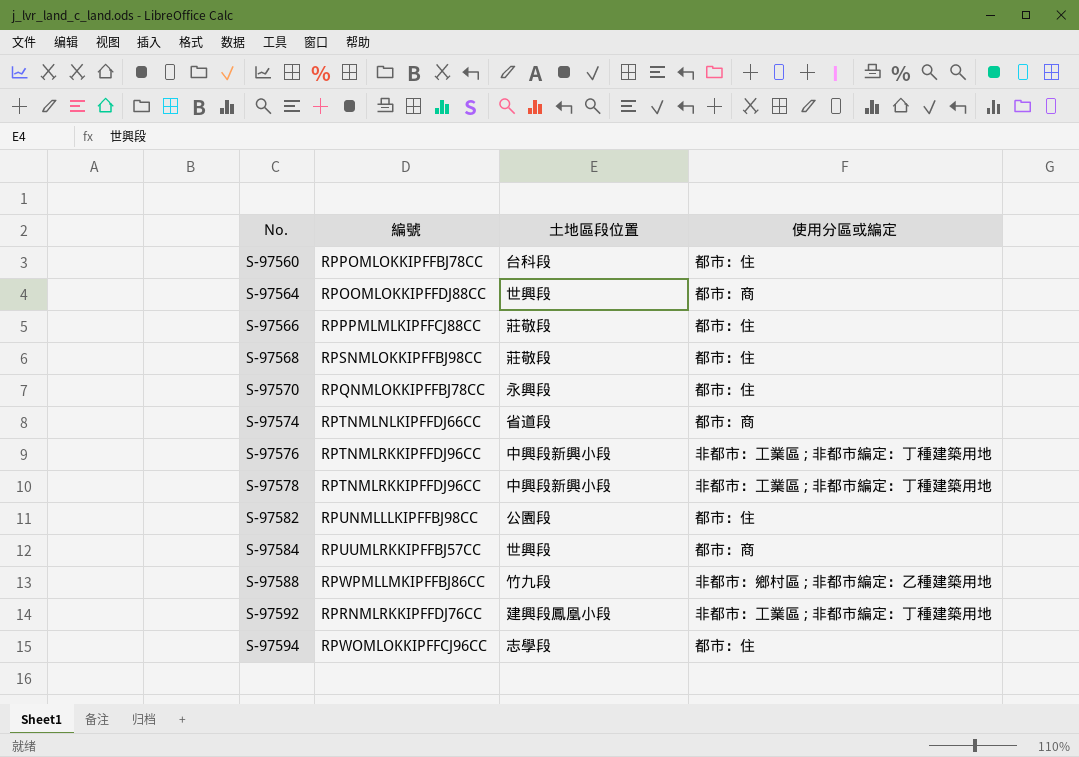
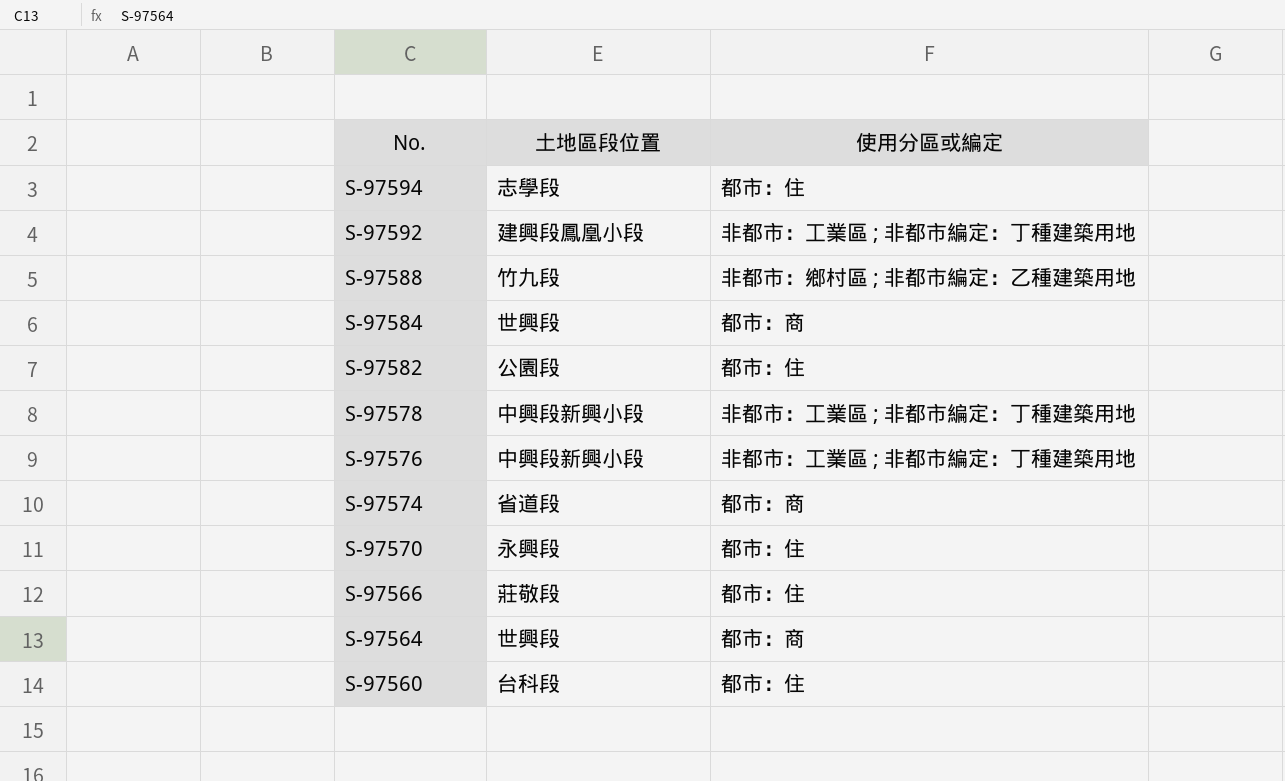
row order: No. ascending -> No. descending
column 編號 | position: 2 -> none
row S-97568: RPSNMLOKKIPFFBJ98CC | 莊敬段 | 都市：住 -> none

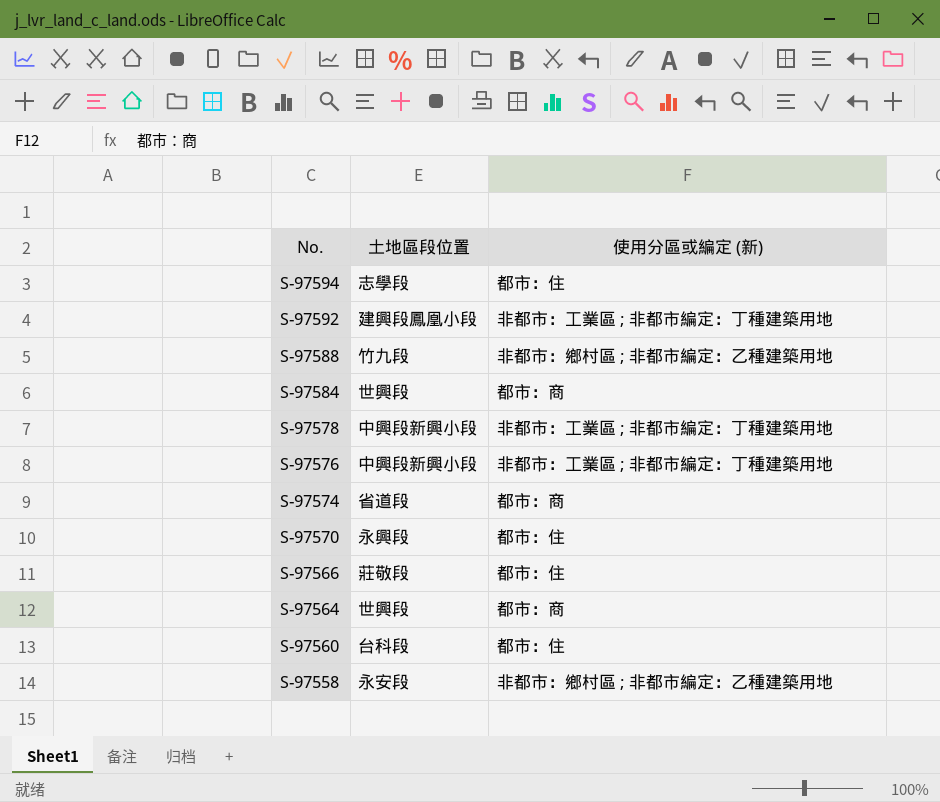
column name: 使用分區或編定 -> 使用分區或編定 (新)
row S-97582: 公園段 | 都市：住 -> none
row S-97558: none -> 永安段 | 非都市：鄉村區 ; 非都市編定：乙種建築用地

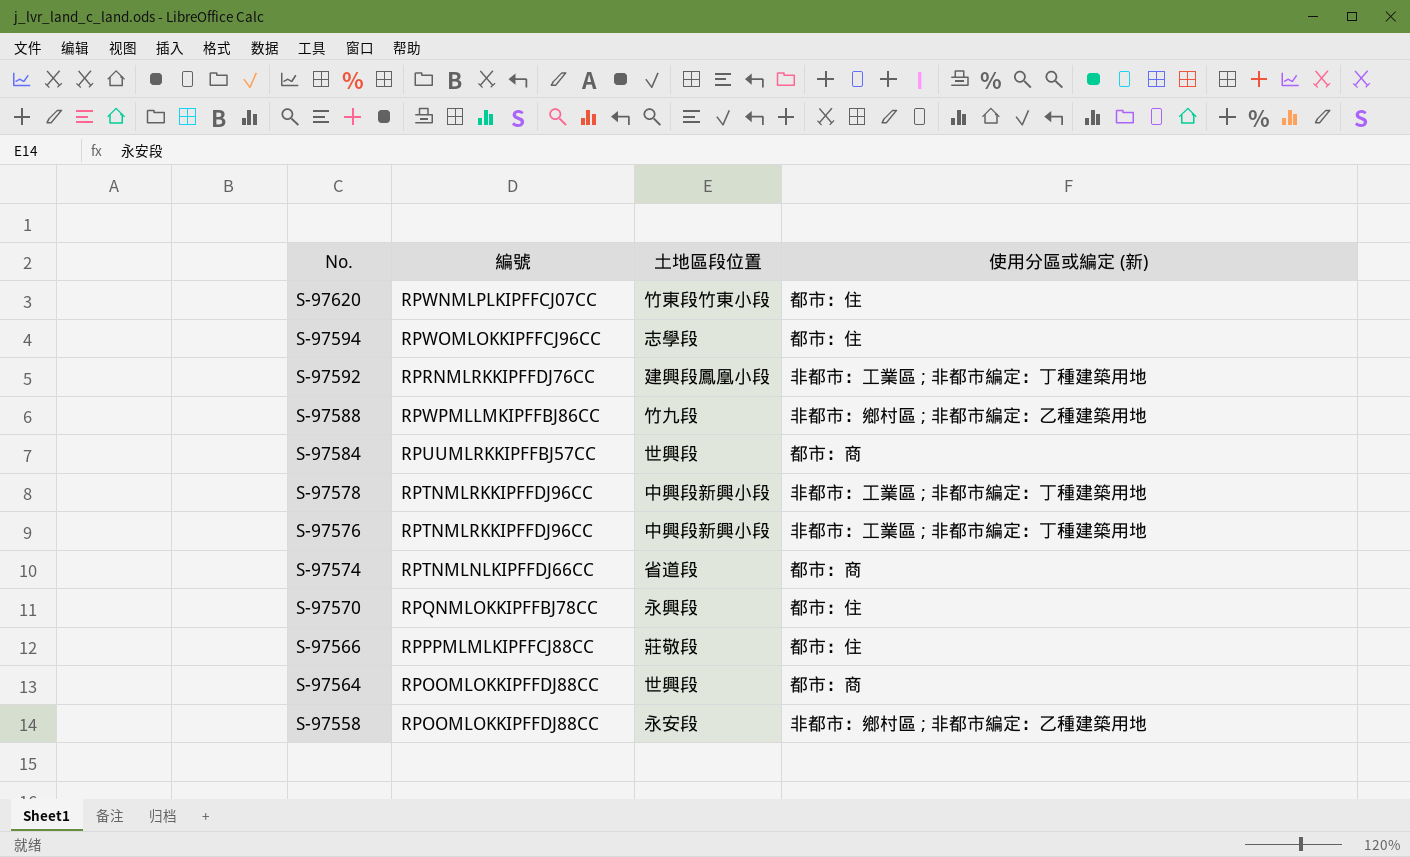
column 編號 | position: none -> 2
row S-97560: 台科段 | 都市：住 -> none
row S-97620: none -> RPWNMLPLKIPFFCJ07CC | 竹東段竹東小段 | 都市：住

